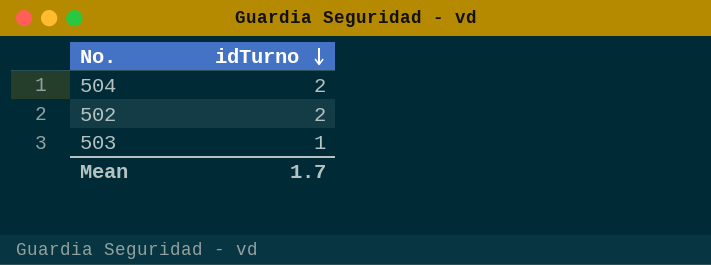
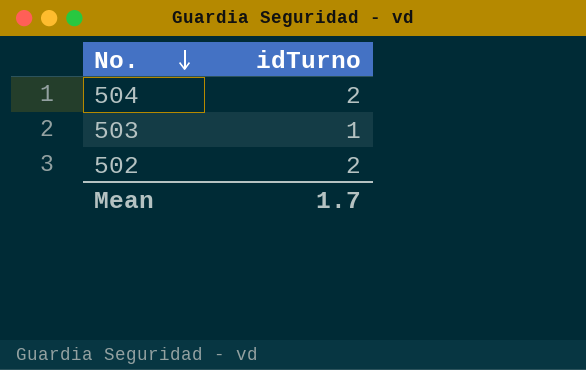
row order: idTurno descending -> No. descending

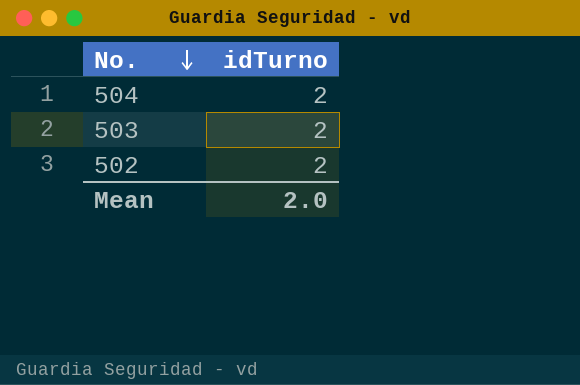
503 | idTurno: 1 -> 2
Mean | idTurno: 1.7 -> 2.0

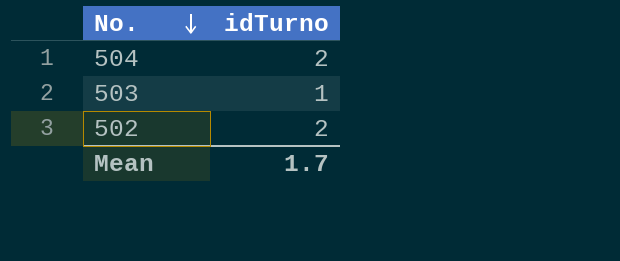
503 | idTurno: 2 -> 1
Mean | idTurno: 2.0 -> 1.7

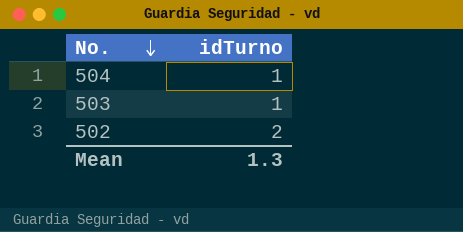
504 | idTurno: 2 -> 1
Mean | idTurno: 1.7 -> 1.3

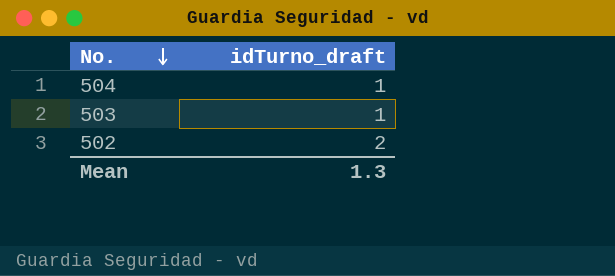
column name: idTurno -> idTurno_draft

